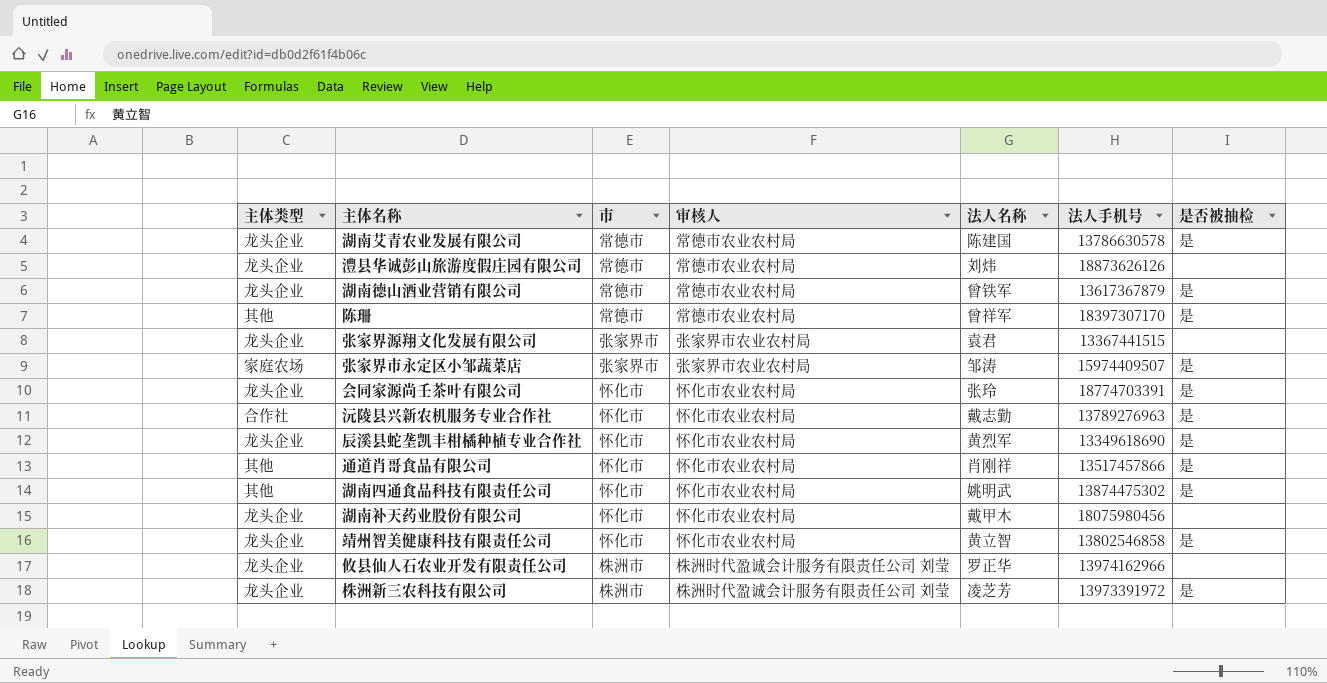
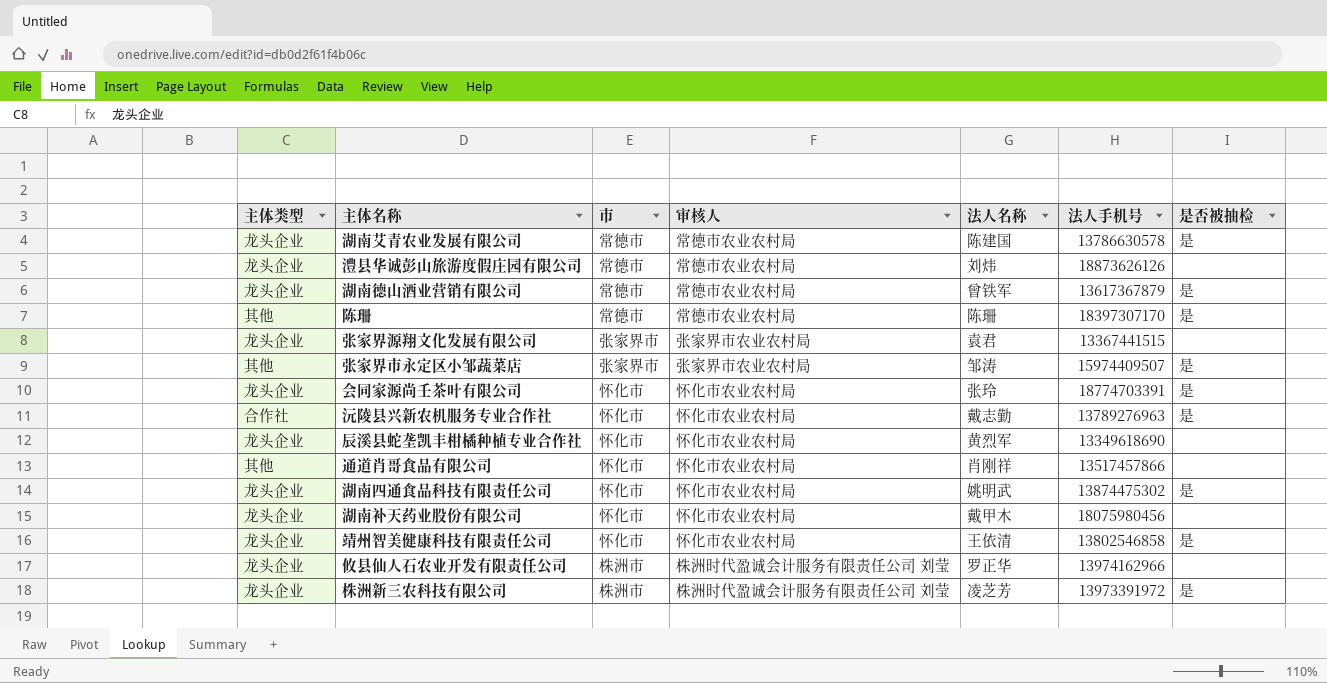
陈珊 | 法人名称: 曾祥军 -> 陈珊
张家界市永定区小邹蔬菜店 | 主体类型: 家庭农场 -> 其他
辰溪县蛇垄凯丰柑橘种植专业合作社 | 是否被抽检: 是 -> none
通道肖哥食品有限公司 | 是否被抽检: 是 -> none
湖南四通食品科技有限责任公司 | 主体类型: 其他 -> 龙头企业
靖州智美健康科技有限责任公司 | 法人名称: 黄立智 -> 王依清

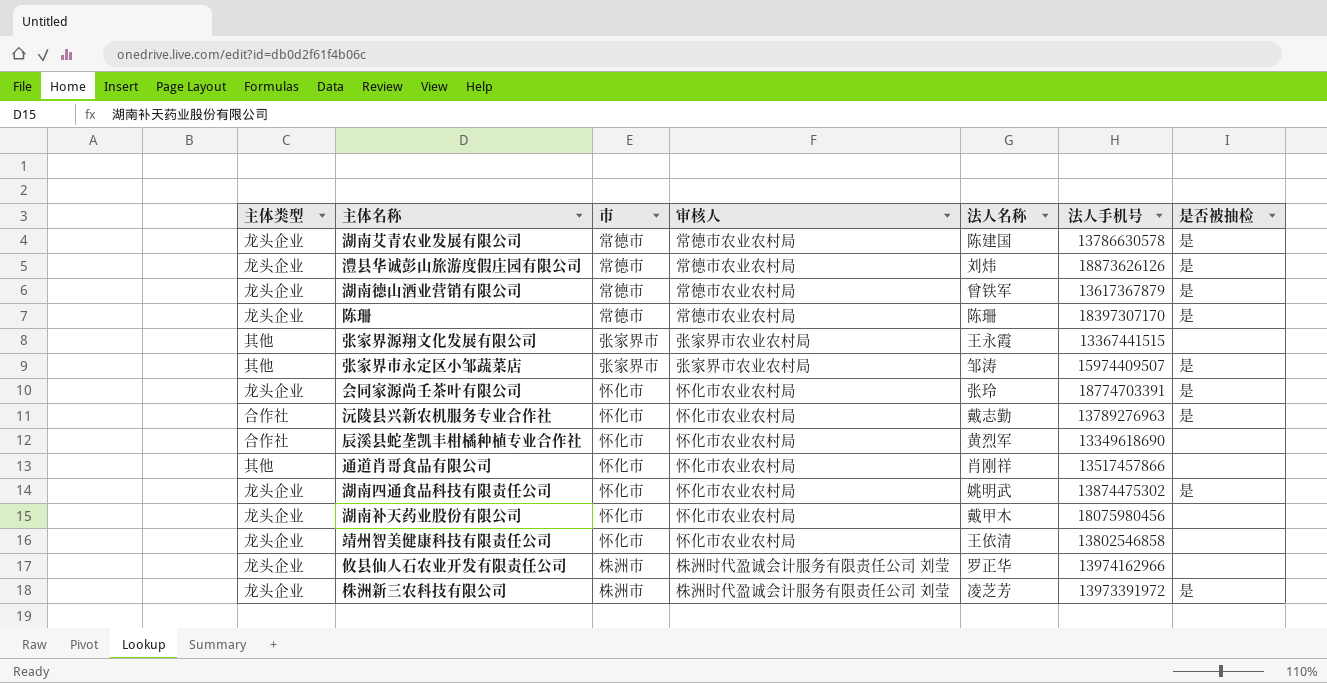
澧县华诚彭山旅游度假庄园有限公司 | 是否被抽检: none -> 是
陈珊 | 主体类型: 其他 -> 龙头企业
张家界源翔文化发展有限公司 | 主体类型: 龙头企业 -> 其他
张家界源翔文化发展有限公司 | 法人名称: 袁君 -> 王永霞
辰溪县蛇垄凯丰柑橘种植专业合作社 | 主体类型: 龙头企业 -> 合作社
靖州智美健康科技有限责任公司 | 是否被抽检: 是 -> none

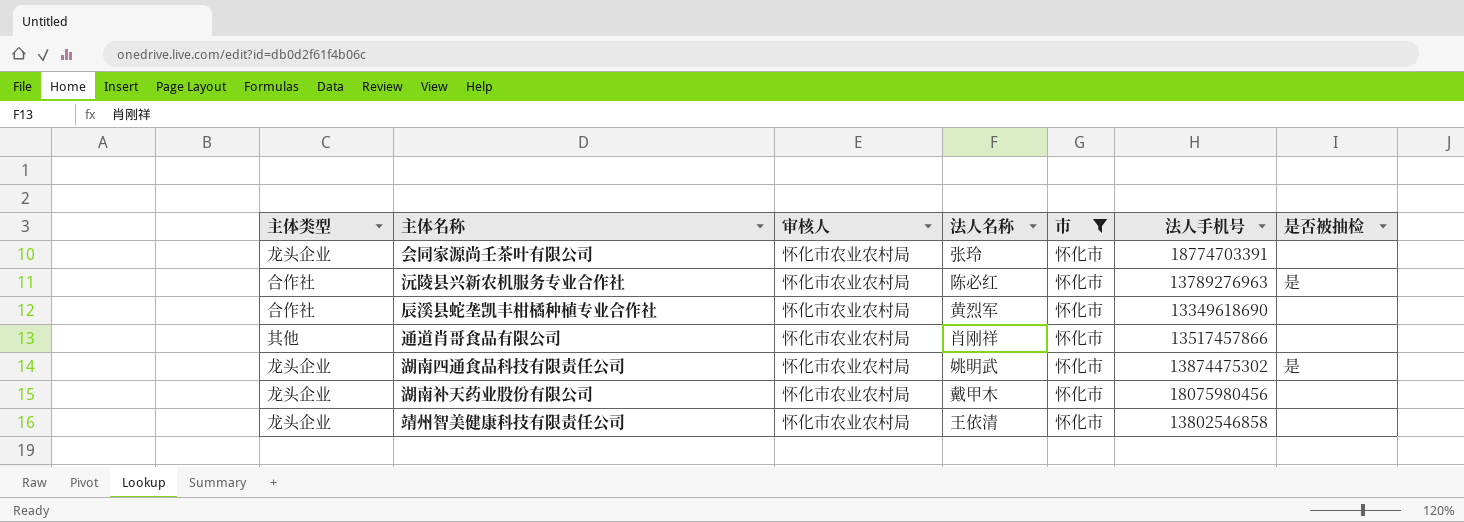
filter: none -> 市 = 怀化市
column 市 | position: 3 -> 5
会同家源尚壬茶叶有限公司 | 是否被抽检: 是 -> none
沅陵县兴新农机服务专业合作社 | 法人名称: 戴志勤 -> 陈必红

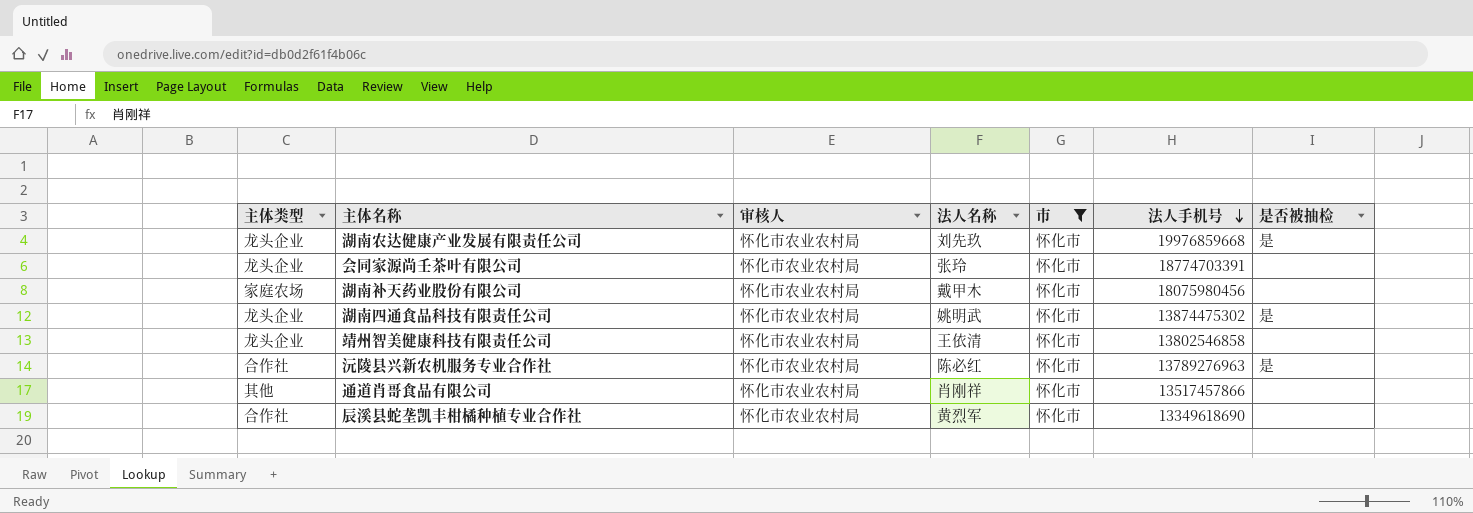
row order: none -> 法人手机号 descending
row 湖南农达健康产业发展有限责任公司: none -> 龙头企业 | 怀化市农业农村局 | 刘先玖 | 怀化市 | 19976859668 | 是
湖南补天药业股份有限公司 | 主体类型: 龙头企业 -> 家庭农场

